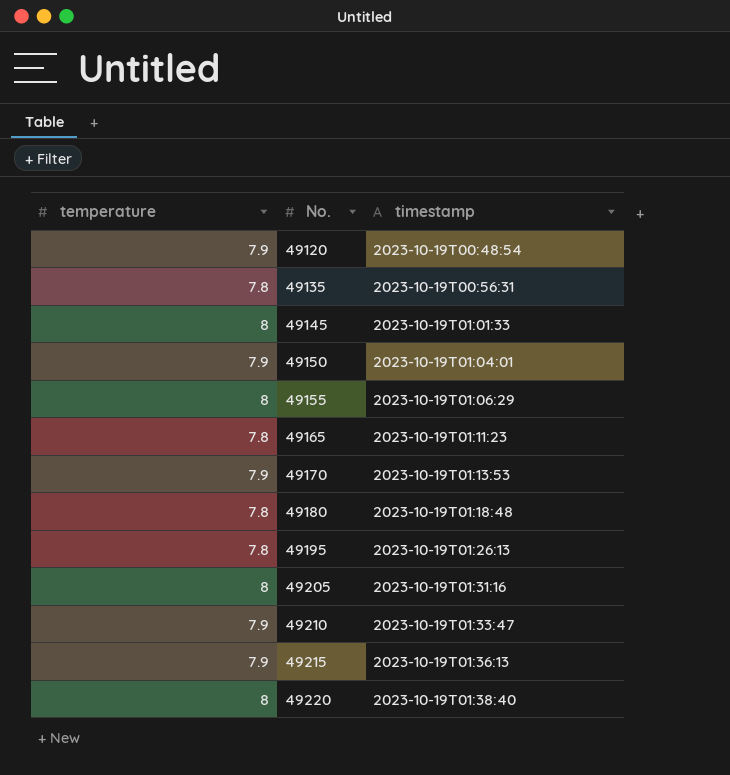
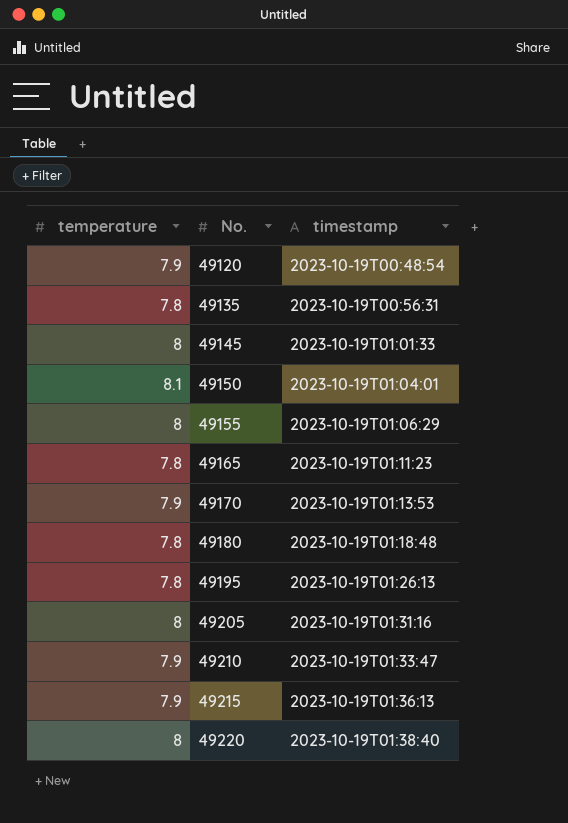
49150 | temperature: 7.9 -> 8.1

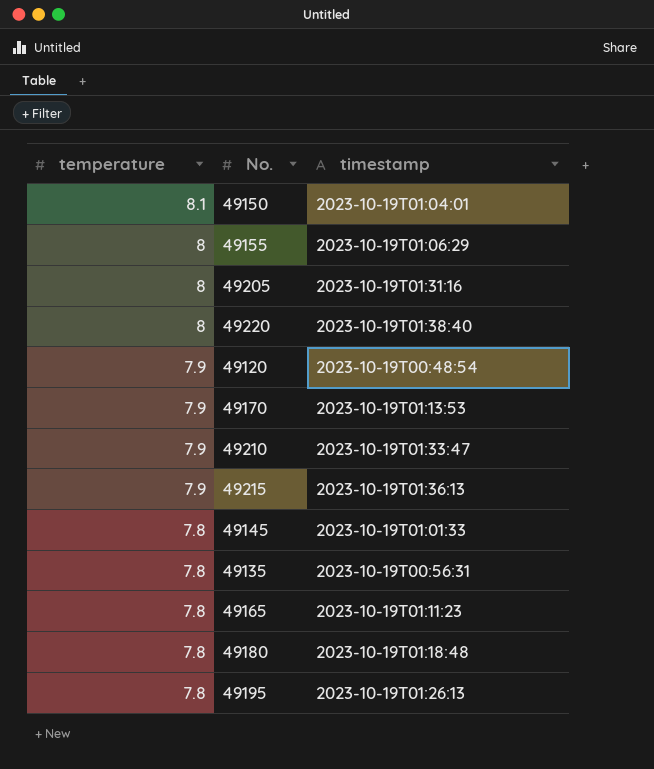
row order: No. ascending -> temperature descending
49145 | temperature: 8 -> 7.8

